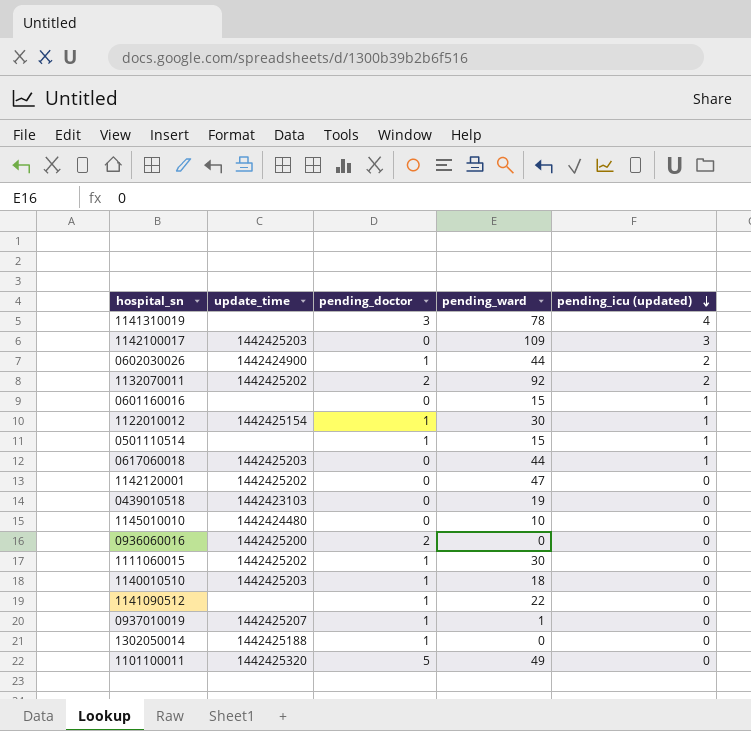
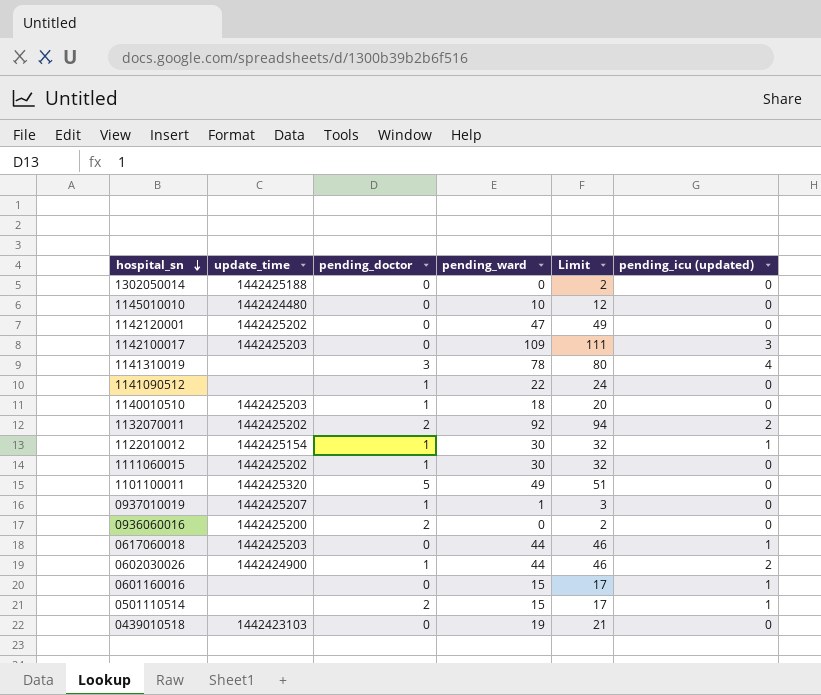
row order: pending_icu (updated) descending -> hospital_sn descending
column Limit | formula: none -> [pending_ward] + 2
1302050014 | pending_doctor: 1 -> 0
0501110514 | pending_doctor: 1 -> 2

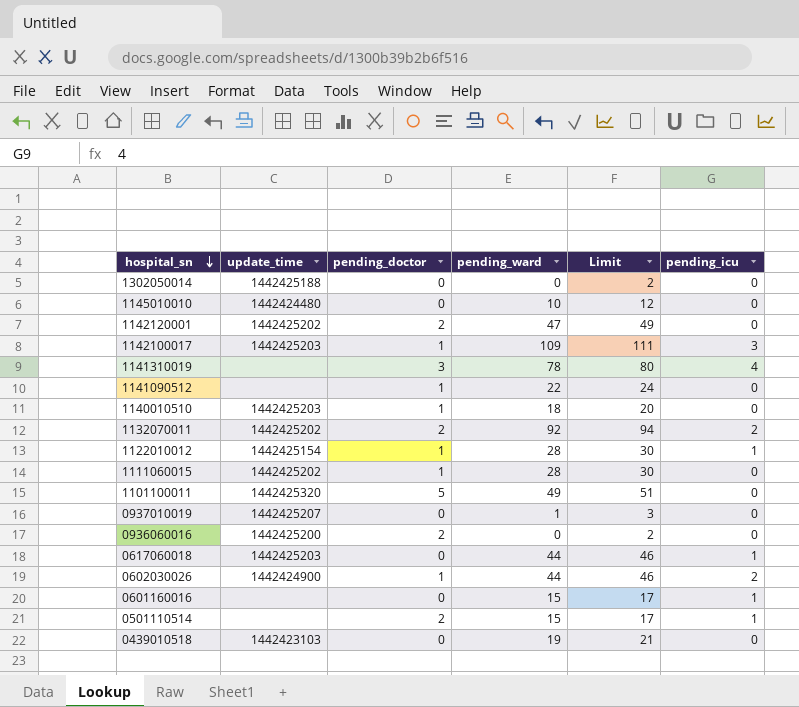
column name: pending_icu (updated) -> pending_icu
1142120001 | pending_doctor: 0 -> 2
1142100017 | pending_doctor: 0 -> 1
1122010012 | pending_ward: 30 -> 28
1122010012 | Limit: 32 -> 30
1111060015 | pending_ward: 30 -> 28
1111060015 | Limit: 32 -> 30
0937010019 | pending_doctor: 1 -> 0

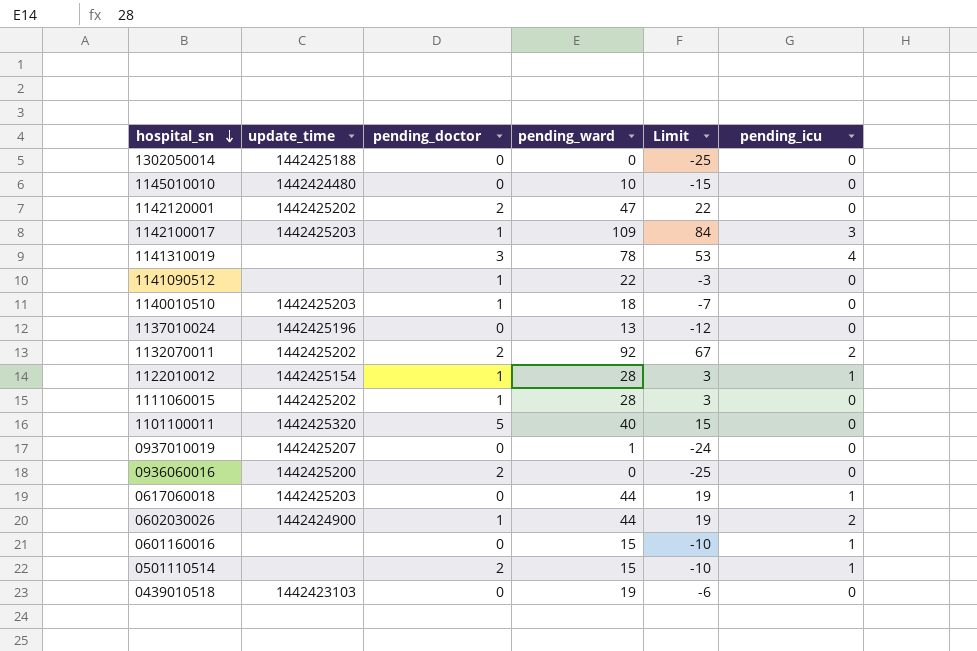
column Limit | formula: [pending_ward] + 2 -> [pending_ward] - 25
row 1137010024: none -> 1442425196 | 0 | 13 | -12 | 0
1101100011 | pending_ward: 49 -> 40

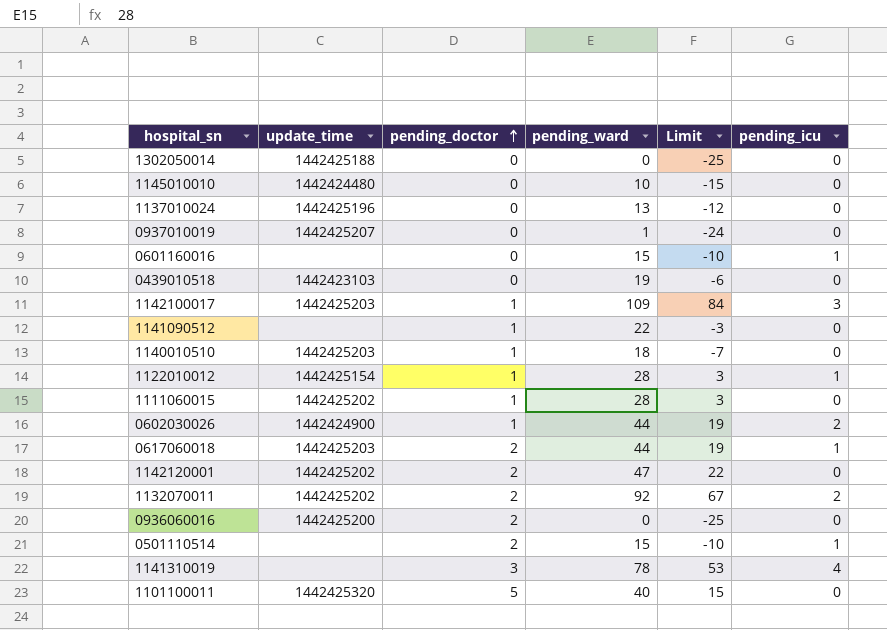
row order: hospital_sn descending -> pending_doctor ascending
0617060018 | pending_doctor: 0 -> 2

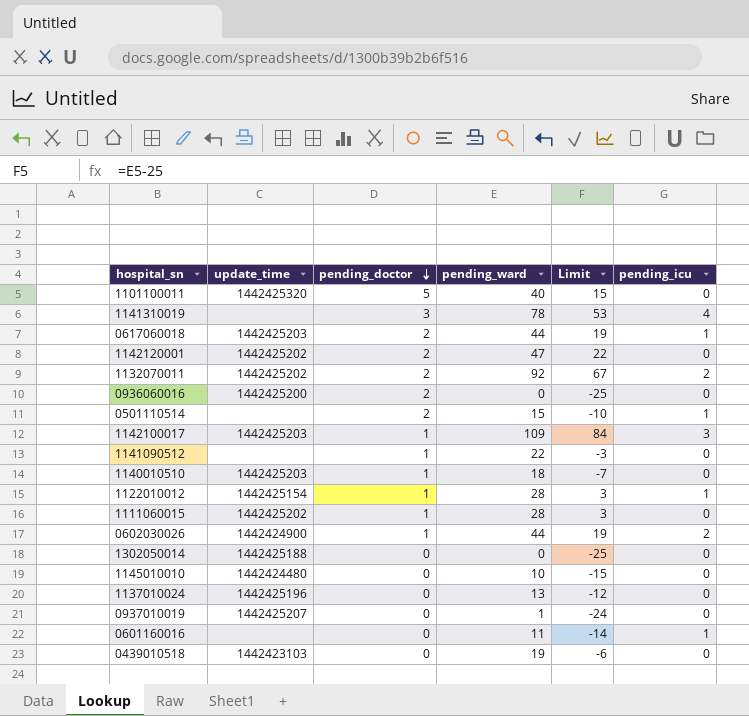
row order: pending_doctor ascending -> pending_doctor descending
0601160016 | pending_ward: 15 -> 11
0601160016 | Limit: -10 -> -14

